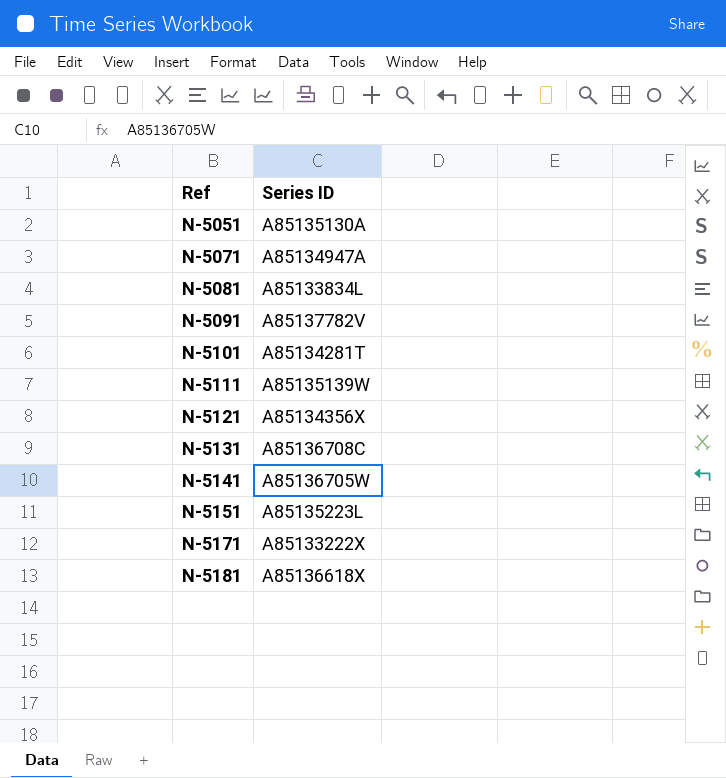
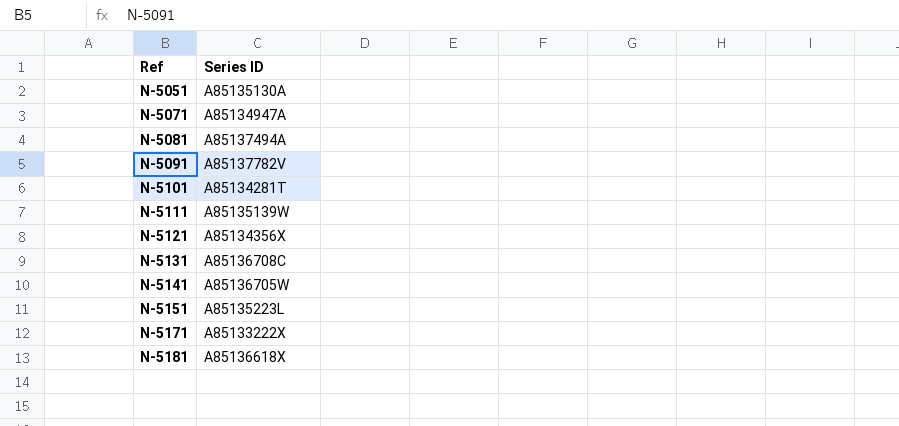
N-5081 | Series ID: A85133834L -> A85137494A

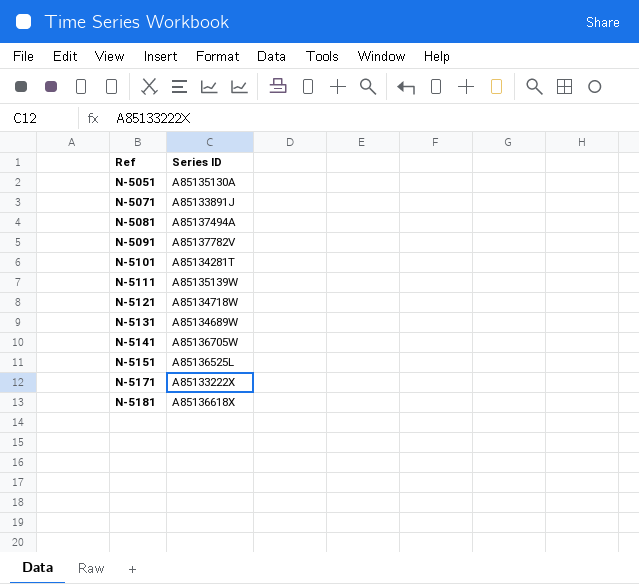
N-5071 | Series ID: A85134947A -> A85133891J
N-5121 | Series ID: A85134356X -> A85134718W
N-5131 | Series ID: A85136708C -> A85134689W
N-5151 | Series ID: A85135223L -> A85136525L

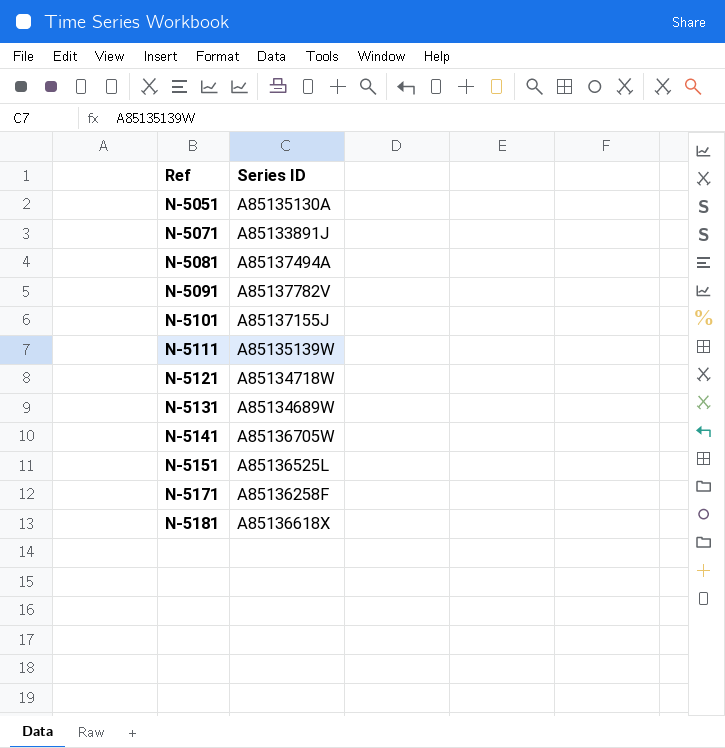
N-5101 | Series ID: A85134281T -> A85137155J
N-5171 | Series ID: A85133222X -> A85136258F

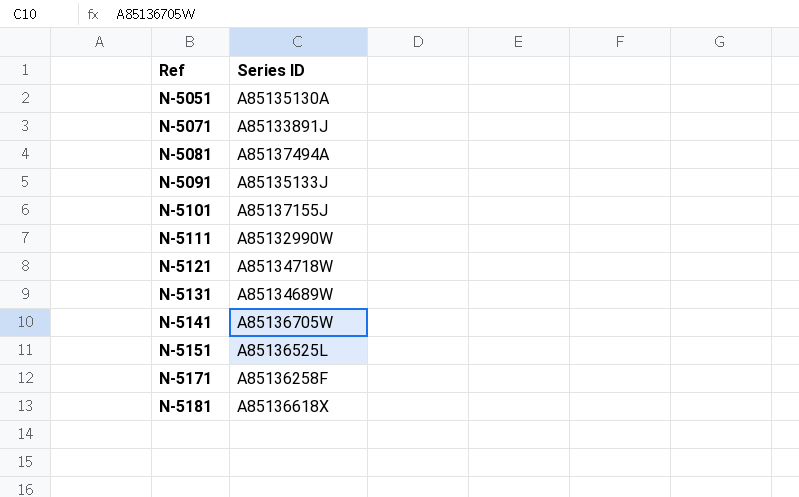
N-5091 | Series ID: A85137782V -> A85135133J
N-5111 | Series ID: A85135139W -> A85132990W

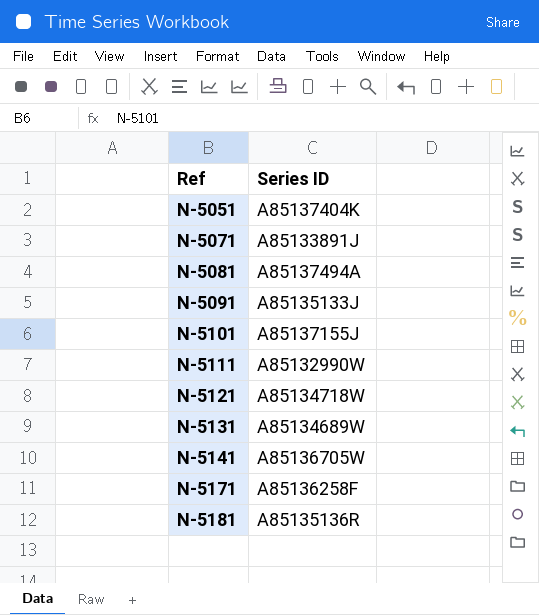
row N-5151: A85136525L -> none
N-5051 | Series ID: A85135130A -> A85137404K
N-5181 | Series ID: A85136618X -> A85135136R

